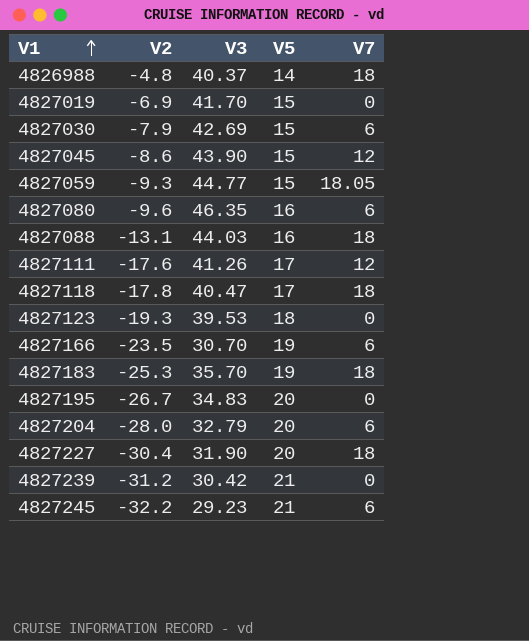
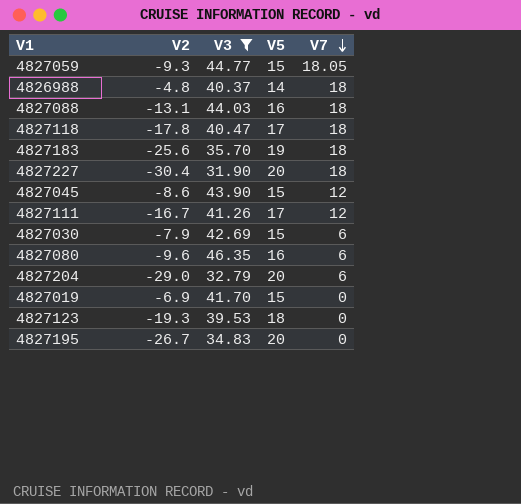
filter: none -> V3 >= 31.90
row order: V1 ascending -> V7 descending
4827183 | V2: -25.3 -> -25.6
4827111 | V2: -17.6 -> -16.7
4827204 | V2: -28.0 -> -29.0

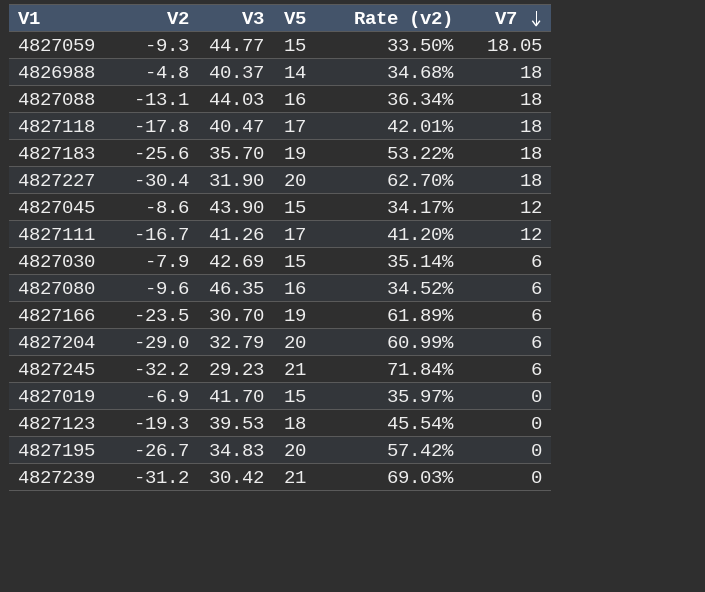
filter: V3 >= 31.90 -> none
column Rate (v2) | formula: none -> [V5] / [V3]

